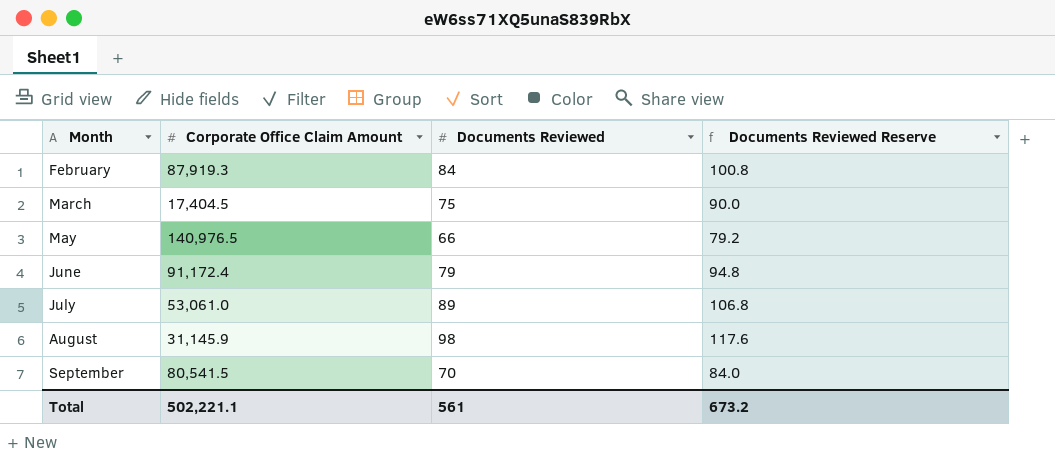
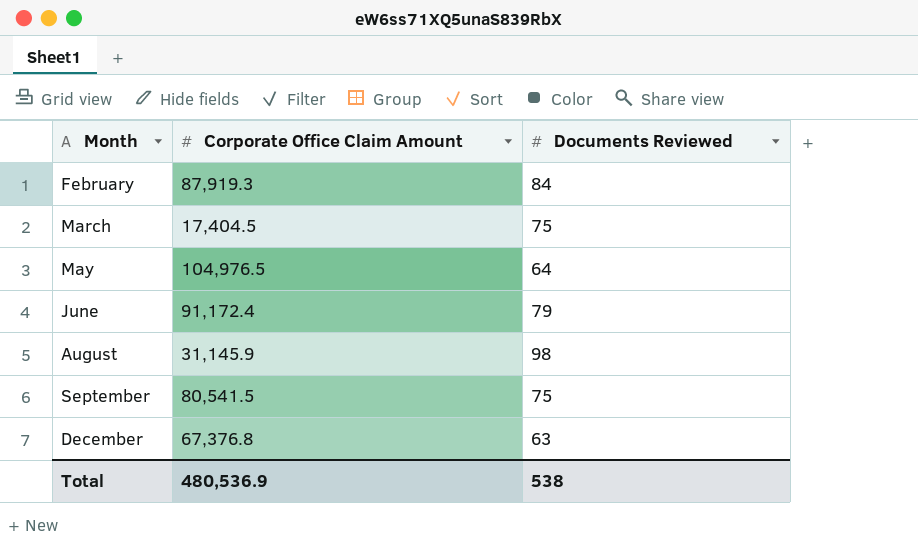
column Documents Reviewed Reserve | formula: [Documents Reviewed] * 1.2 -> none
row July: 53,061.0 | 89 | 106.8 -> none
May | Corporate Office Claim Amount: 140,976.5 -> 104,976.5
May | Documents Reviewed: 66 -> 64
September | Documents Reviewed: 70 -> 75
row December: none -> 67,376.8 | 63
Total | Corporate Office Claim Amount: 502,221.1 -> 480,536.9
Total | Documents Reviewed: 561 -> 538

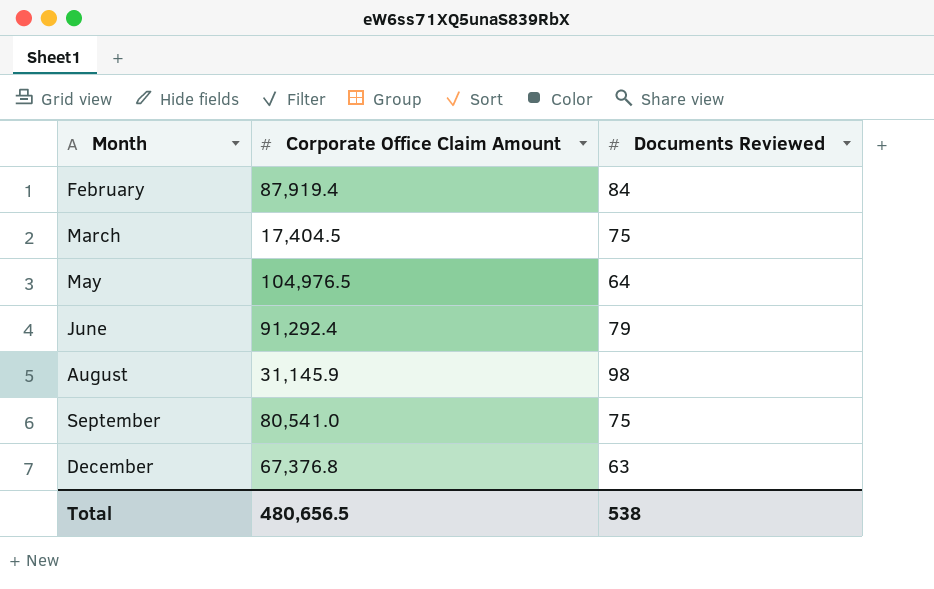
February | Corporate Office Claim Amount: 87,919.3 -> 87,919.4
June | Corporate Office Claim Amount: 91,172.4 -> 91,292.4
September | Corporate Office Claim Amount: 80,541.5 -> 80,541.0
Total | Corporate Office Claim Amount: 480,536.9 -> 480,656.5

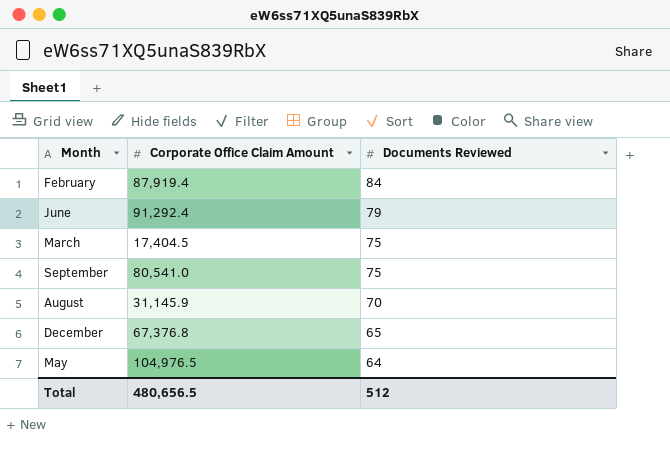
row order: Month ascending -> Documents Reviewed descending
August | Documents Reviewed: 98 -> 70
December | Documents Reviewed: 63 -> 65
Total | Documents Reviewed: 538 -> 512

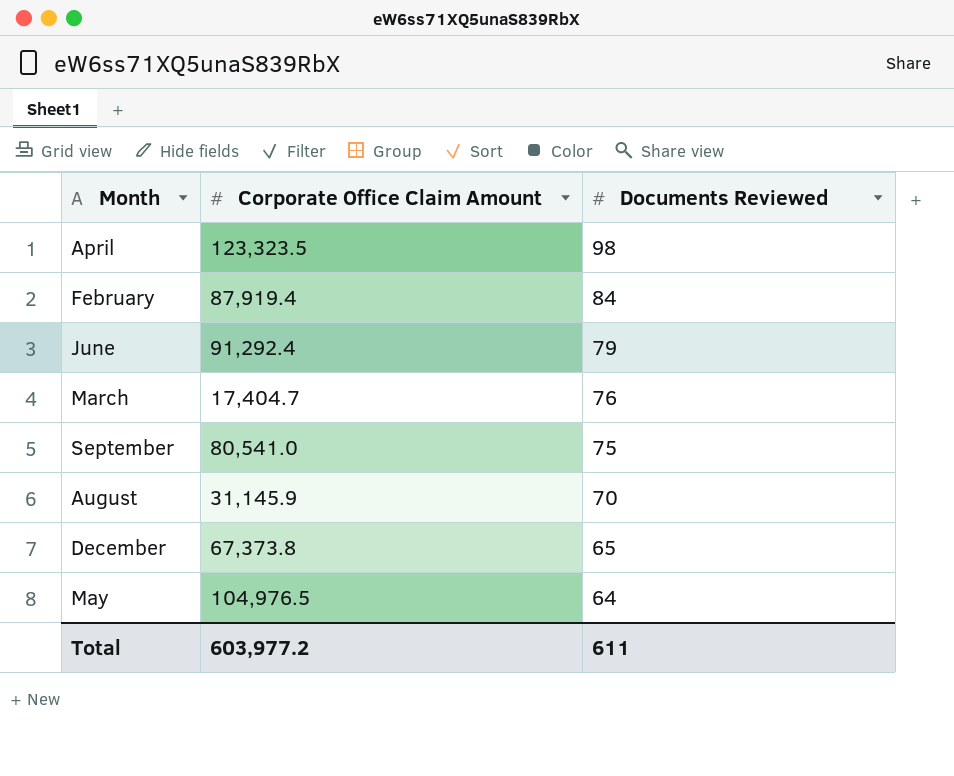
row April: none -> 123,323.5 | 98
March | Corporate Office Claim Amount: 17,404.5 -> 17,404.7
March | Documents Reviewed: 75 -> 76
December | Corporate Office Claim Amount: 67,376.8 -> 67,373.8
Total | Corporate Office Claim Amount: 480,656.5 -> 603,977.2
Total | Documents Reviewed: 512 -> 611

